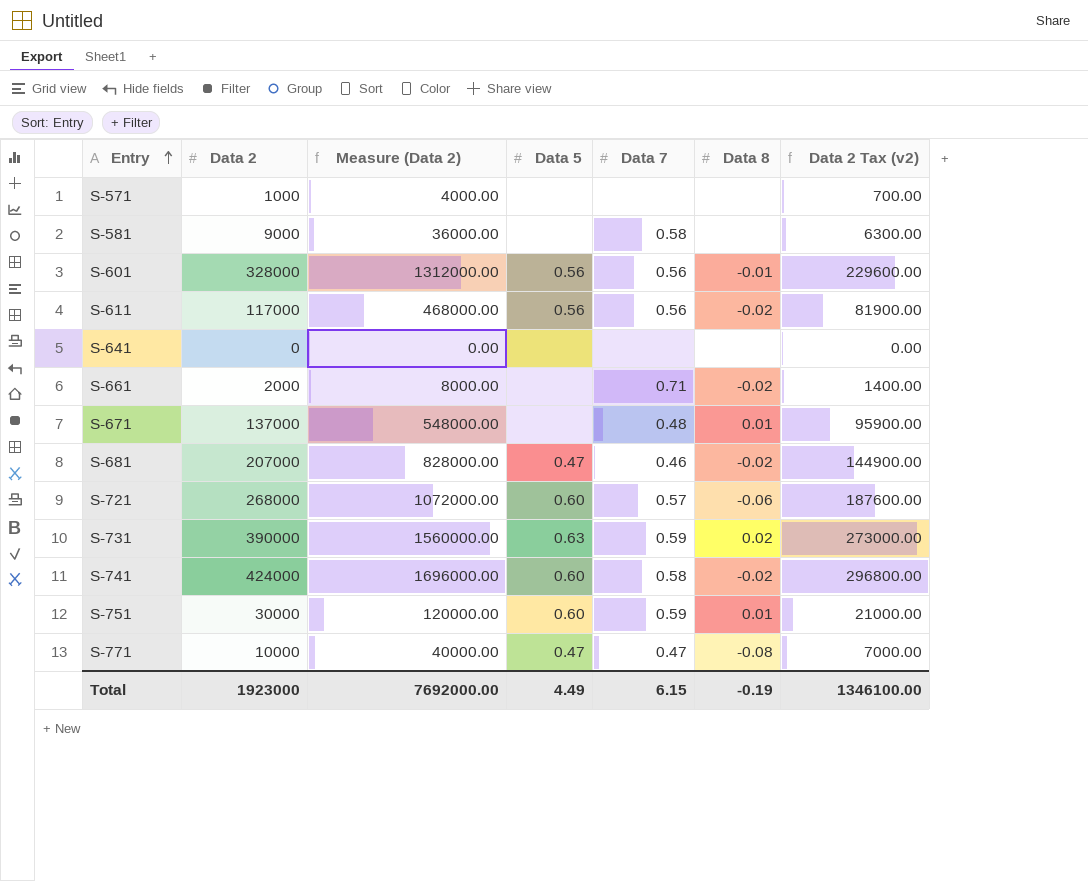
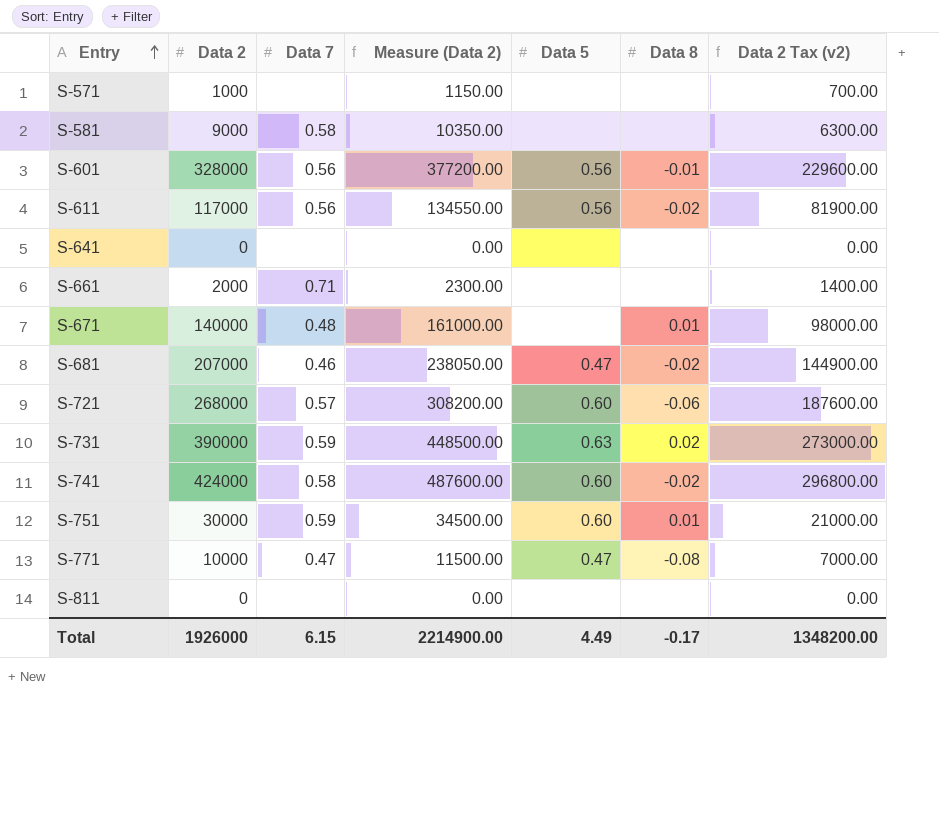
column Data 7 | position: 5 -> 3
column Measure (Data 2) | formula: [Data 2] * 4 -> [Data 2] * 1.15
S-661 | Data 8: -0.02 -> none
S-671 | Data 2: 137000 -> 140000
S-671 | Data 2 Tax (v2): 95900.00 -> 98000.00
row S-811: none -> 0 | none | 0.00 | none | none | 0.00
Total | Data 2: 1923000 -> 1926000
Total | Measure (Data 2): 7692000.00 -> 2214900.00
Total | Data 8: -0.19 -> -0.17
Total | Data 2 Tax (v2): 1346100.00 -> 1348200.00

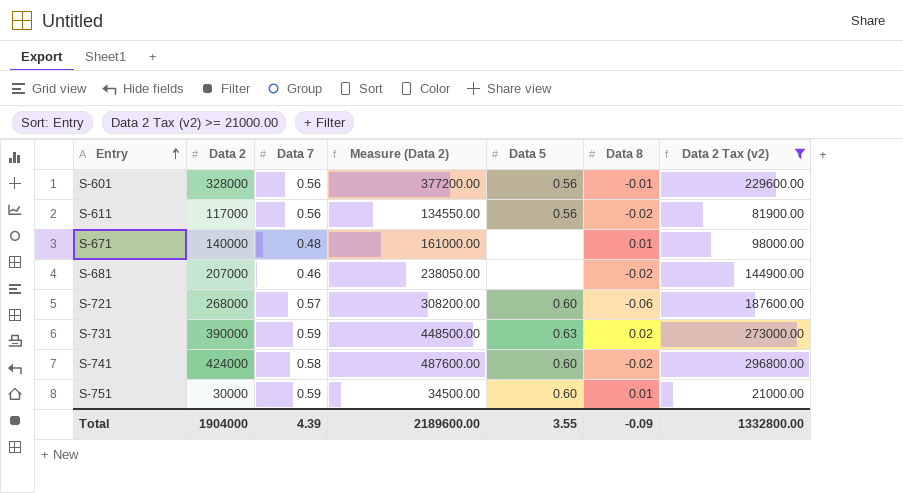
filter: none -> Data 2 Tax (v2) >= 21000.00
S-681 | Data 5: 0.47 -> none
Total | Data 2: 1926000 -> 1904000
Total | Data 7: 6.15 -> 4.39
Total | Measure (Data 2): 2214900.00 -> 2189600.00
Total | Data 5: 4.49 -> 3.55
Total | Data 8: -0.17 -> -0.09
Total | Data 2 Tax (v2): 1348200.00 -> 1332800.00

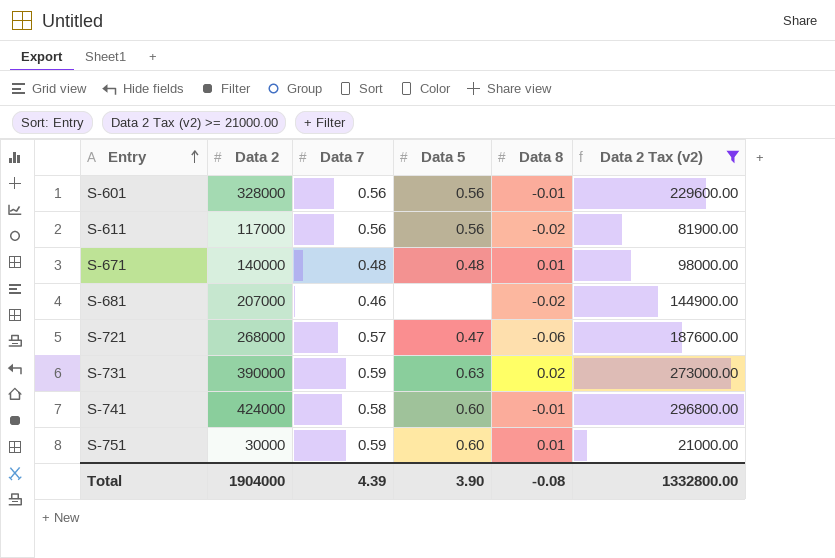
column Measure (Data 2) | formula: [Data 2] * 1.15 -> none
S-671 | Data 5: none -> 0.48
S-721 | Data 5: 0.60 -> 0.47
S-741 | Data 8: -0.02 -> -0.01
Total | Data 5: 3.55 -> 3.90
Total | Data 8: -0.09 -> -0.08

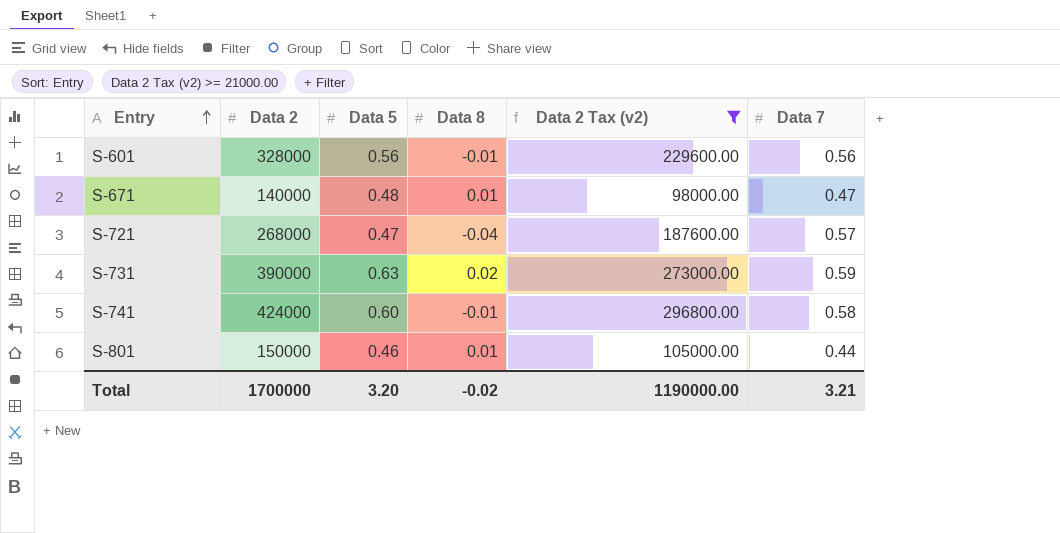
column Data 7 | position: 3 -> 6
row S-611: 117000 | 0.56 | 0.56 | -0.02 | 81900.00 -> none
row S-681: 207000 | 0.46 | none | -0.02 | 144900.00 -> none
row S-751: 30000 | 0.59 | 0.60 | 0.01 | 21000.00 -> none
S-671 | Data 7: 0.48 -> 0.47
S-721 | Data 8: -0.06 -> -0.04
row S-801: none -> 150000 | 0.46 | 0.01 | 105000.00 | 0.44
Total | Data 2: 1904000 -> 1700000
Total | Data 5: 3.90 -> 3.20
Total | Data 8: -0.08 -> -0.02
Total | Data 2 Tax (v2): 1332800.00 -> 1190000.00
Total | Data 7: 4.39 -> 3.21

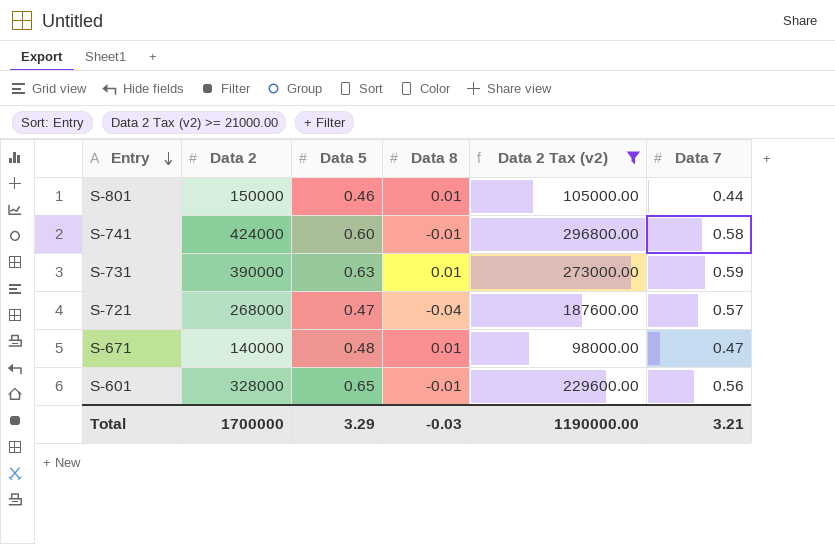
row order: Entry ascending -> Entry descending
S-731 | Data 8: 0.02 -> 0.01
S-601 | Data 5: 0.56 -> 0.65
Total | Data 5: 3.20 -> 3.29
Total | Data 8: -0.02 -> -0.03

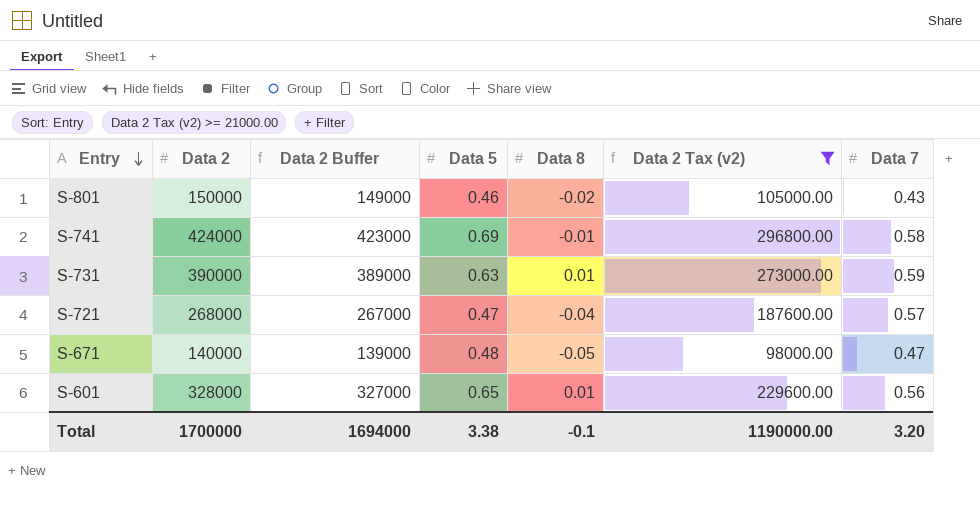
column Data 2 Buffer | formula: none -> [Data 2] - 1000
S-801 | Data 8: 0.01 -> -0.02
S-801 | Data 7: 0.44 -> 0.43
S-741 | Data 5: 0.60 -> 0.69
S-671 | Data 8: 0.01 -> -0.05
S-601 | Data 8: -0.01 -> 0.01
Total | Data 5: 3.29 -> 3.38
Total | Data 8: -0.03 -> -0.1
Total | Data 7: 3.21 -> 3.20

